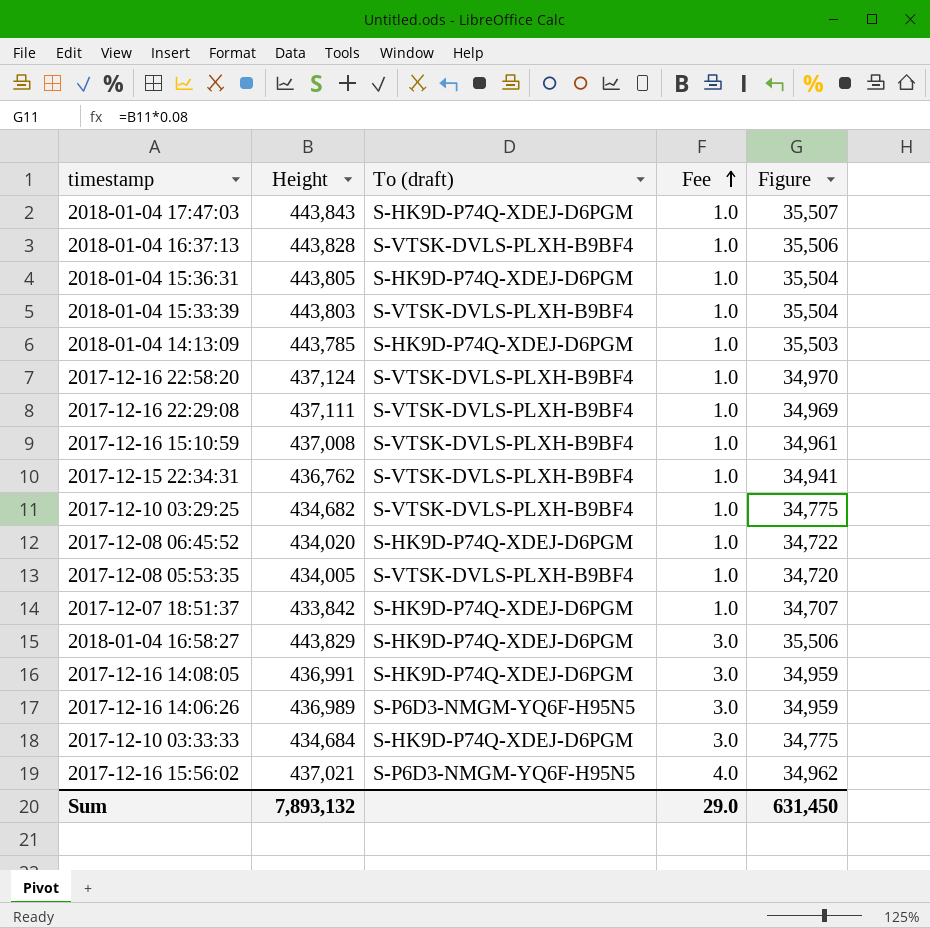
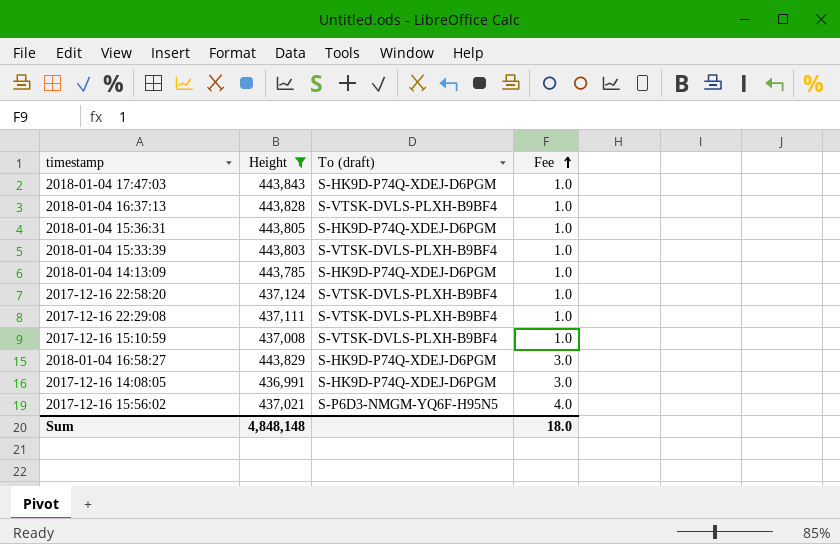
filter: none -> Height >= 436,991
column Figure | formula: [Height] * 0.08 -> none
Sum | Height: 7,893,132 -> 4,848,148
Sum | Fee: 29.0 -> 18.0

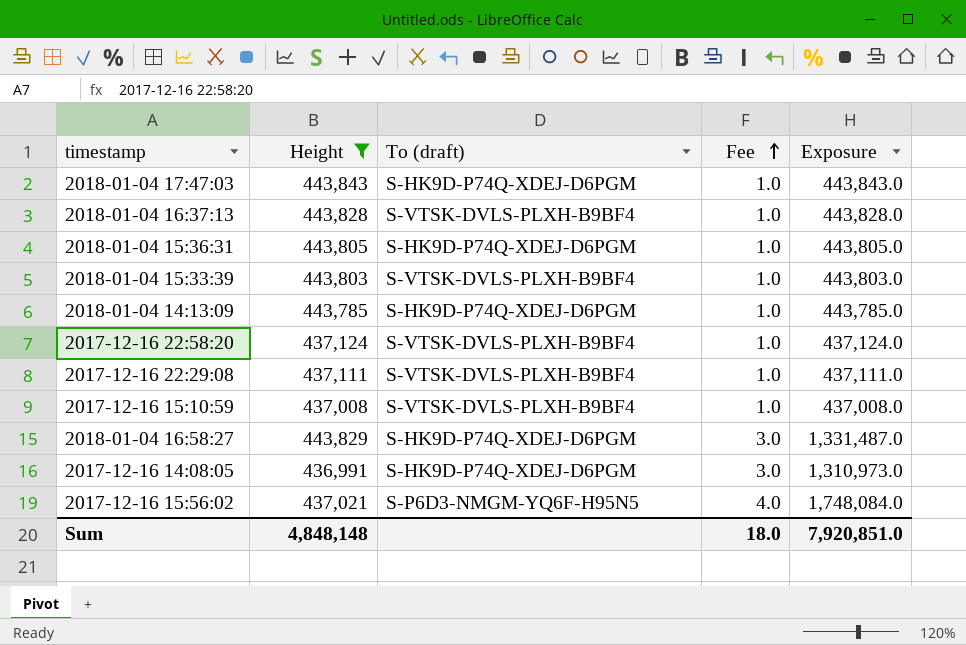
column Exposure | formula: none -> [Height] * [Fee]

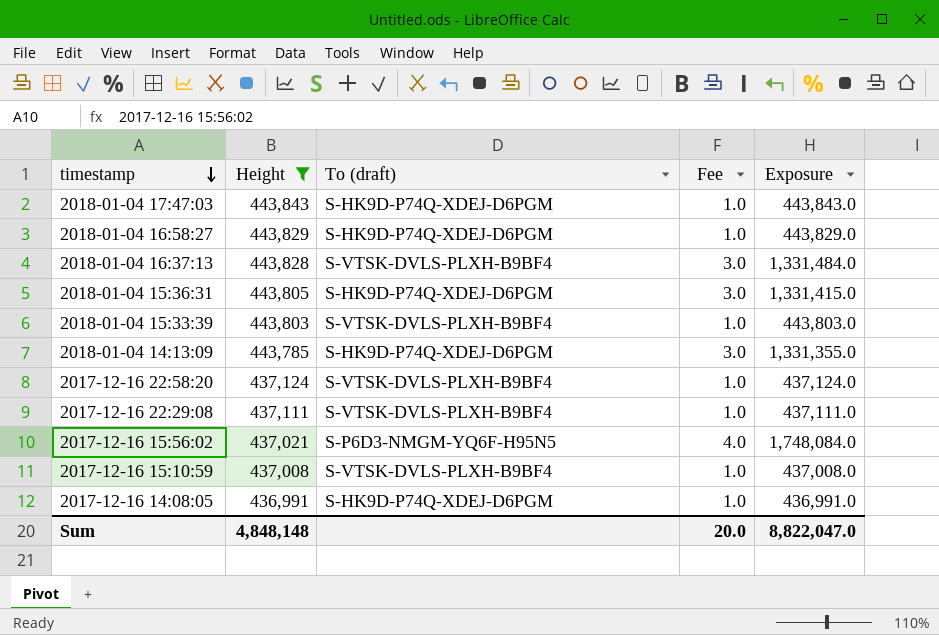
row order: Fee ascending -> timestamp descending
2018-01-04 16:58:27 | Fee: 3.0 -> 1.0
2018-01-04 16:58:27 | Exposure: 1,331,487.0 -> 443,829.0
2018-01-04 16:37:13 | Fee: 1.0 -> 3.0
2018-01-04 16:37:13 | Exposure: 443,828.0 -> 1,331,484.0
2018-01-04 15:36:31 | Fee: 1.0 -> 3.0
2018-01-04 15:36:31 | Exposure: 443,805.0 -> 1,331,415.0
2018-01-04 14:13:09 | Fee: 1.0 -> 3.0
2018-01-04 14:13:09 | Exposure: 443,785.0 -> 1,331,355.0
2017-12-16 14:08:05 | Fee: 3.0 -> 1.0
2017-12-16 14:08:05 | Exposure: 1,310,973.0 -> 436,991.0
Sum | Fee: 18.0 -> 20.0
Sum | Exposure: 7,920,851.0 -> 8,822,047.0

